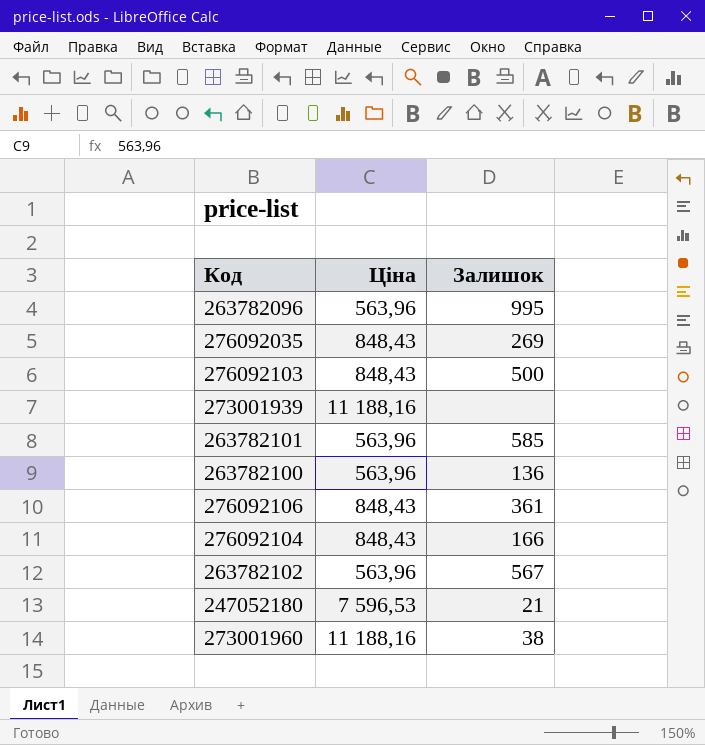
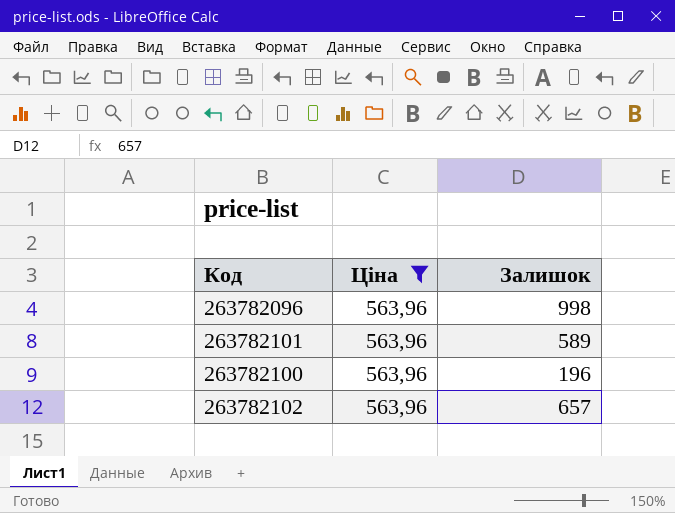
filter: none -> Ціна = 563,96
263782096 | Залишок: 995 -> 998
263782101 | Залишок: 585 -> 589
263782100 | Залишок: 136 -> 196
263782102 | Залишок: 567 -> 657

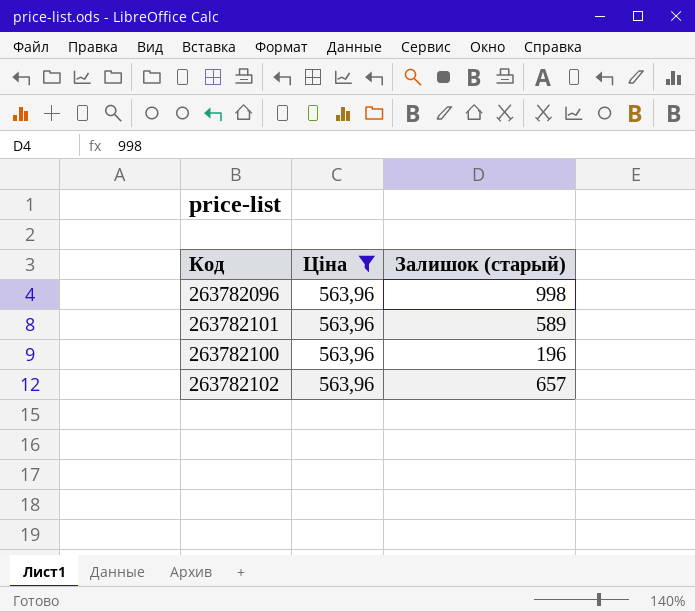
column name: Залишок -> Залишок (старый)

